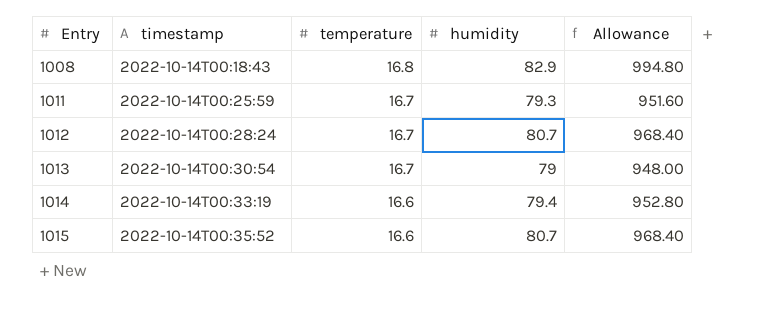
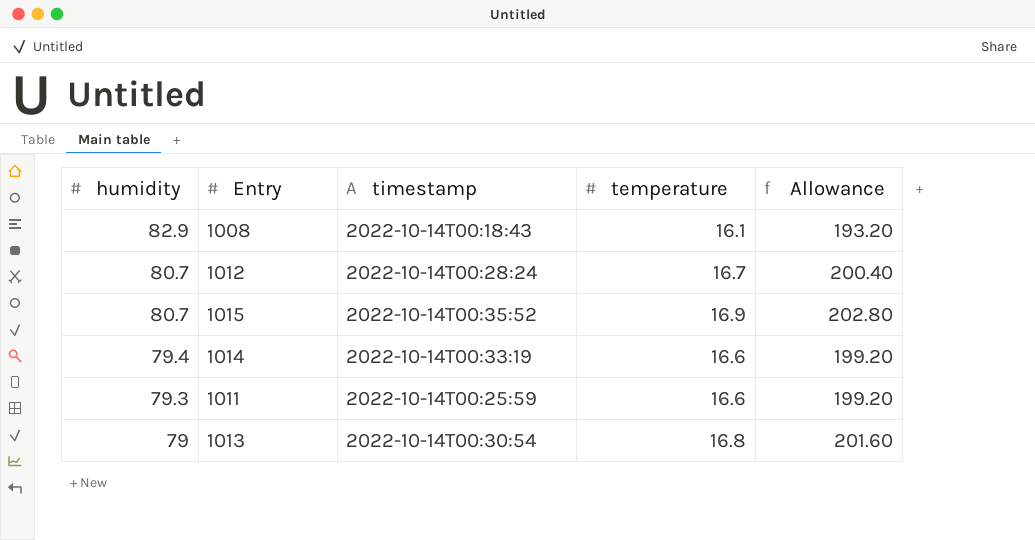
row order: Entry ascending -> humidity descending
column humidity | position: 4 -> 1
column Allowance | formula: [humidity] * 12 -> [temperature] * 12
1008 | temperature: 16.8 -> 16.1
1015 | temperature: 16.6 -> 16.9
1011 | temperature: 16.7 -> 16.6
1013 | temperature: 16.7 -> 16.8

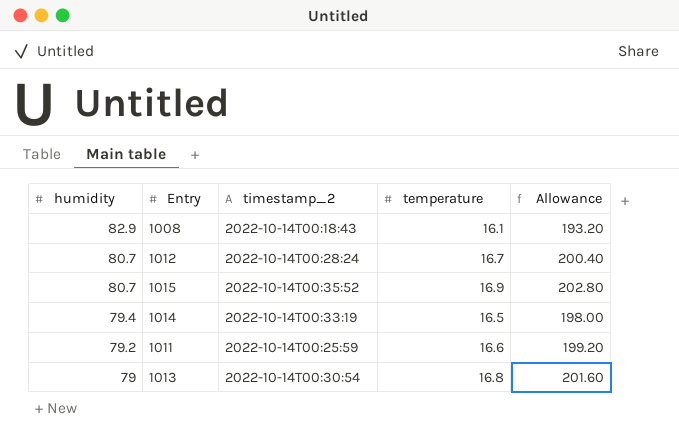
column name: timestamp -> timestamp_2
1014 | temperature: 16.6 -> 16.5
1014 | Allowance: 199.20 -> 198.00
1011 | humidity: 79.3 -> 79.2

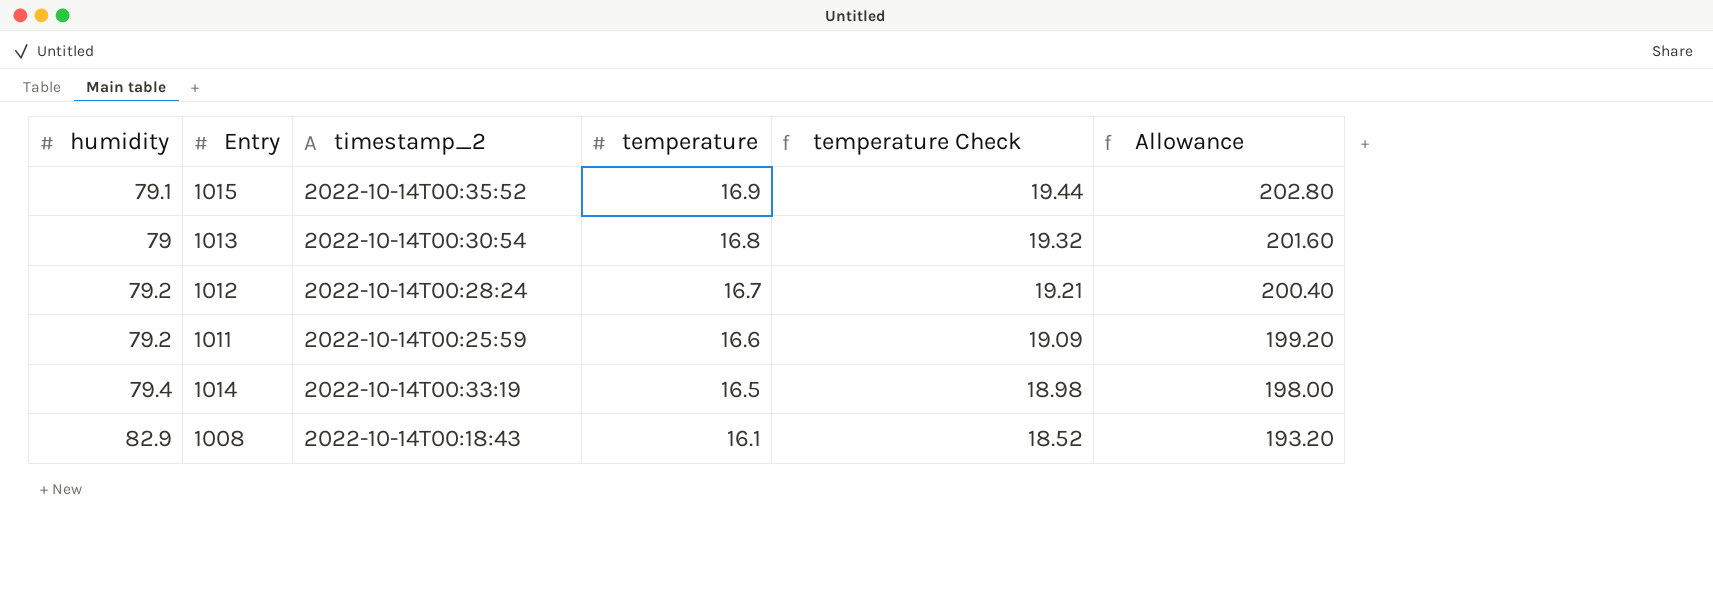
row order: humidity descending -> temperature descending
column temperature Check | formula: none -> [temperature] * 1.15
1015 | humidity: 80.7 -> 79.1
1012 | humidity: 80.7 -> 79.2

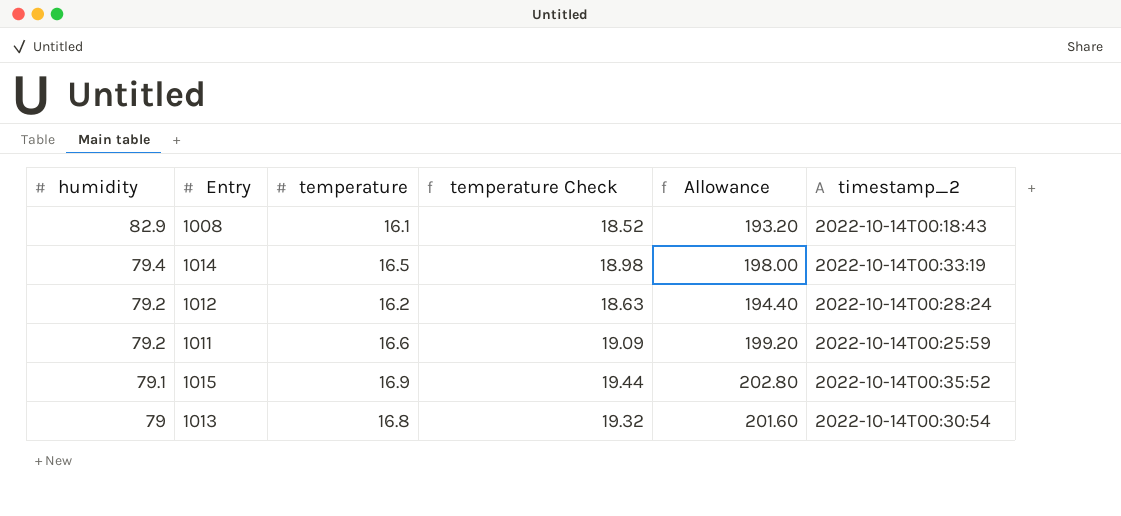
row order: temperature descending -> humidity descending
column timestamp_2 | position: 3 -> 6
1012 | temperature: 16.7 -> 16.2
1012 | temperature Check: 19.21 -> 18.63
1012 | Allowance: 200.40 -> 194.40

